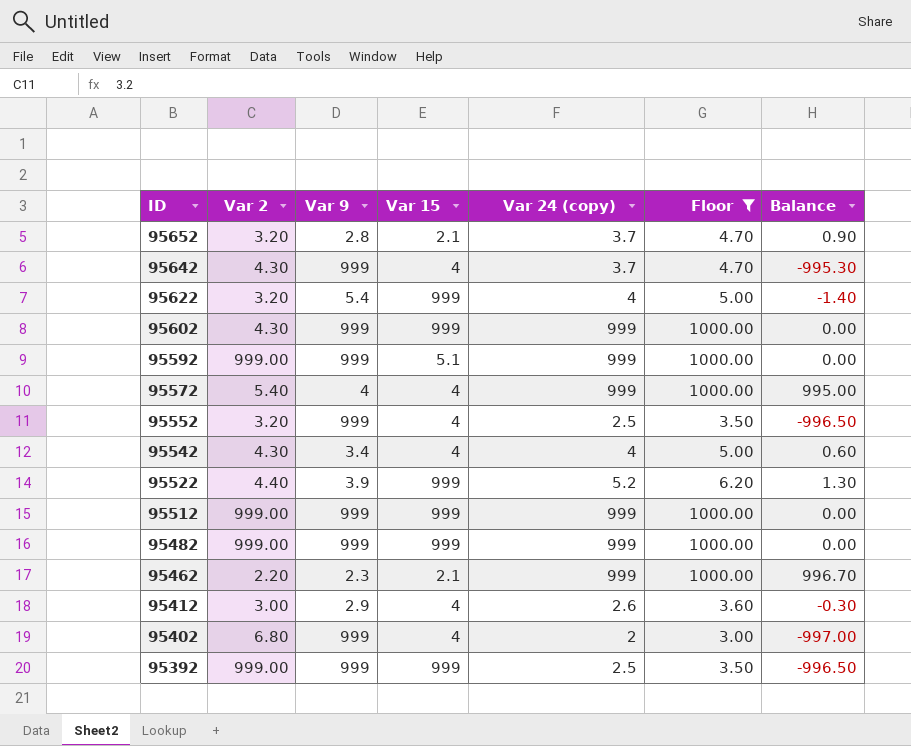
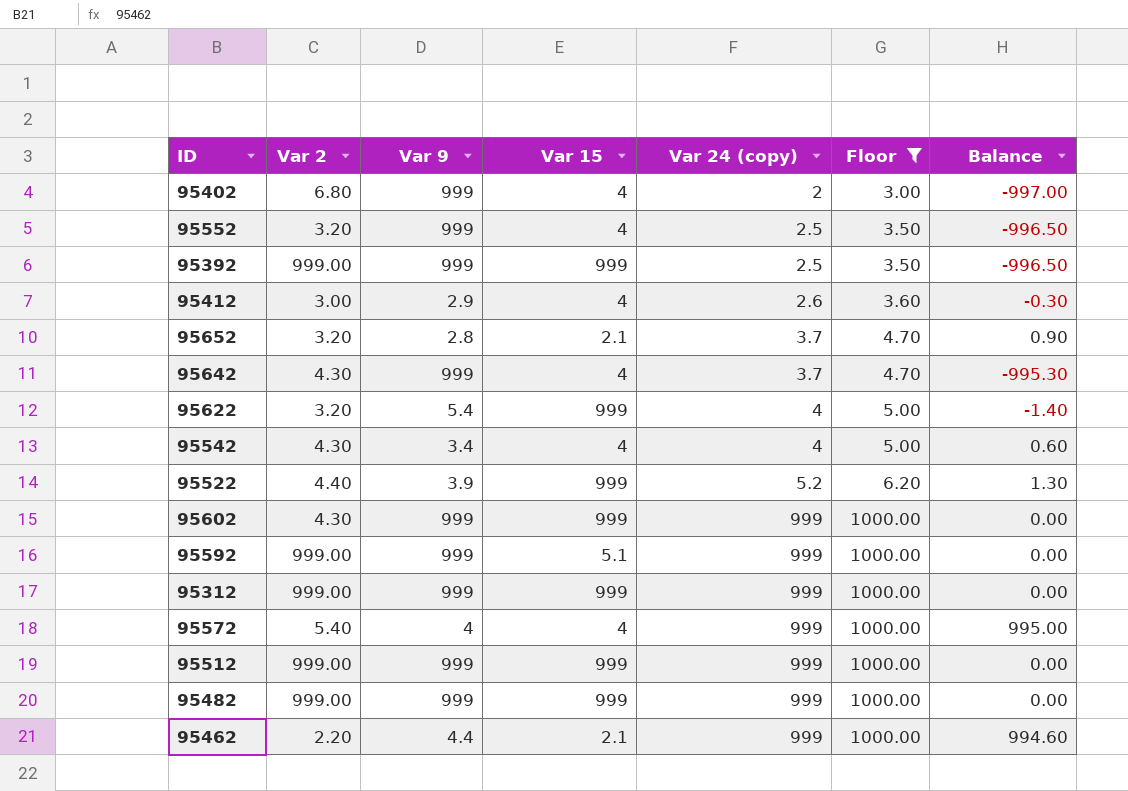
row order: ID descending -> Var 24 (copy) ascending
row 95312: none -> 999.00 | 999 | 999 | 999 | 1000.00 | 0.00
95462 | Var 9: 2.3 -> 4.4
95462 | Balance: 996.70 -> 994.60

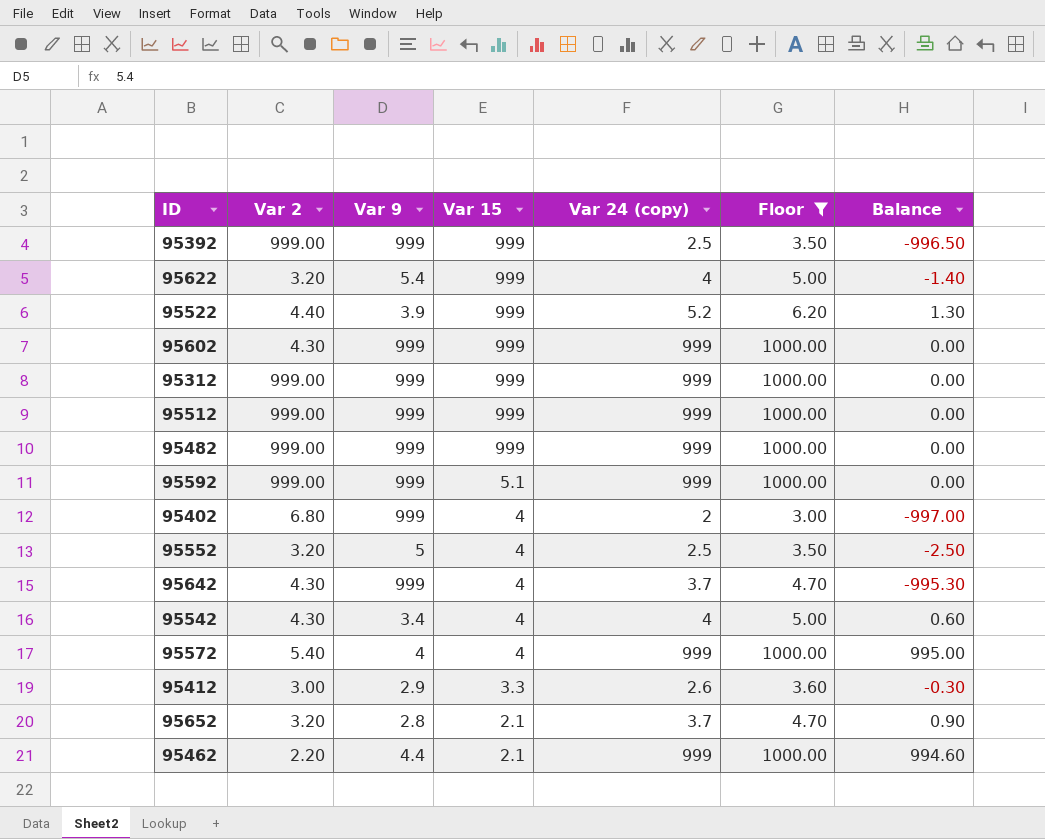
row order: Var 24 (copy) ascending -> Var 15 descending
95552 | Var 9: 999 -> 5
95552 | Balance: -996.50 -> -2.50
95412 | Var 15: 4 -> 3.3

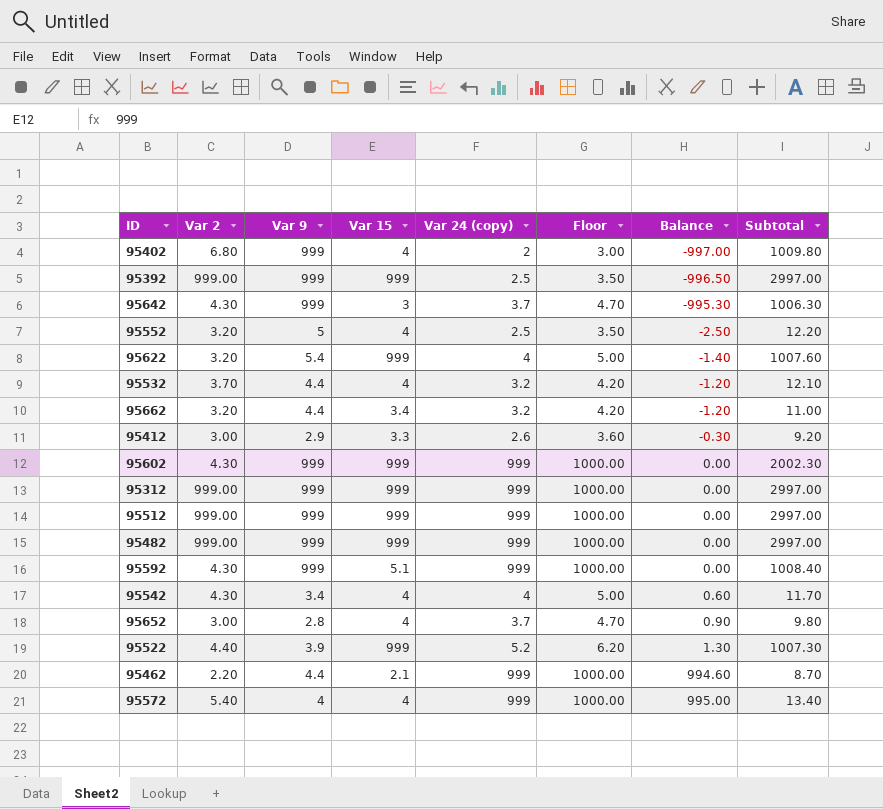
filter: Floor != 4.20 -> none
row order: Var 15 descending -> Balance ascending
column Subtotal | formula: none -> [Var 2] + [Var 9] + [Var 15]
95642 | Var 15: 4 -> 3
95592 | Var 2: 999.00 -> 4.30
95652 | Var 2: 3.20 -> 3.00
95652 | Var 15: 2.1 -> 4

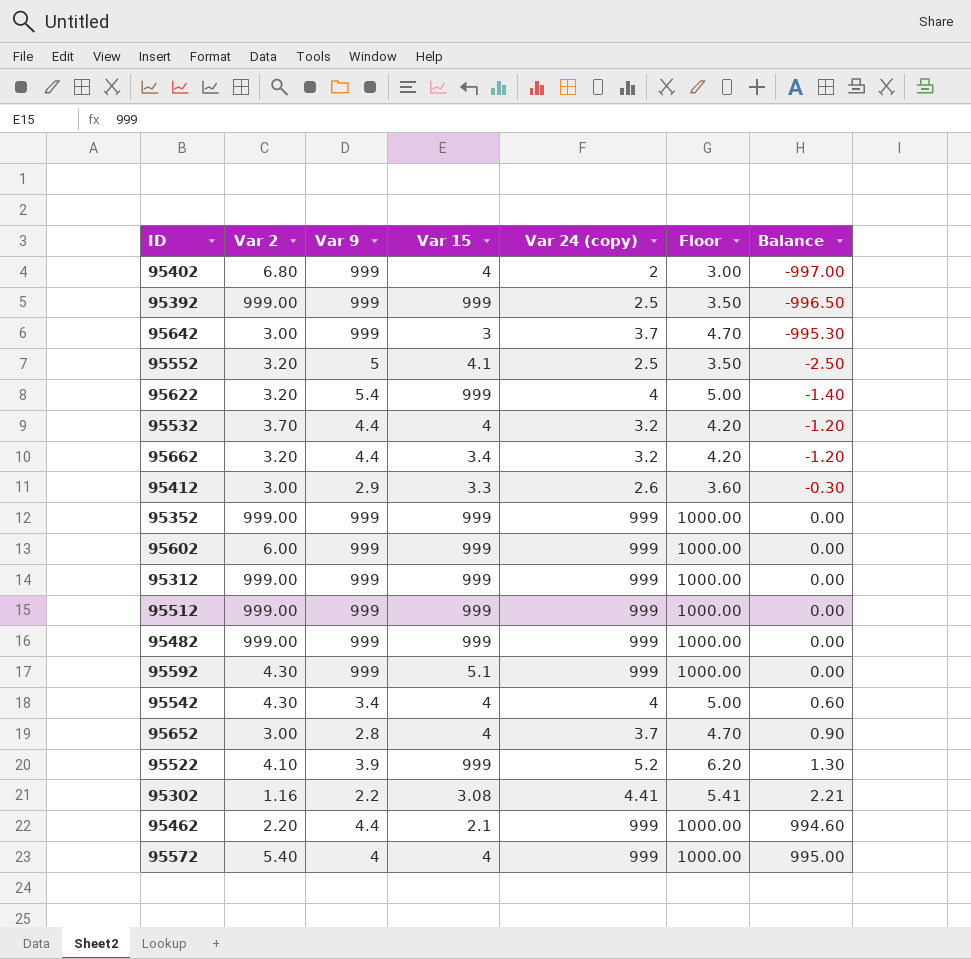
column Subtotal | formula: [Var 2] + [Var 9] + [Var 15] -> none
95642 | Var 2: 4.30 -> 3.00
95552 | Var 15: 4 -> 4.1
row 95352: none -> 999.00 | 999 | 999 | 999 | 1000.00 | 0.00
95602 | Var 2: 4.30 -> 6.00
95522 | Var 2: 4.40 -> 4.10
row 95302: none -> 1.16 | 2.2 | 3.08 | 4.41 | 5.41 | 2.21

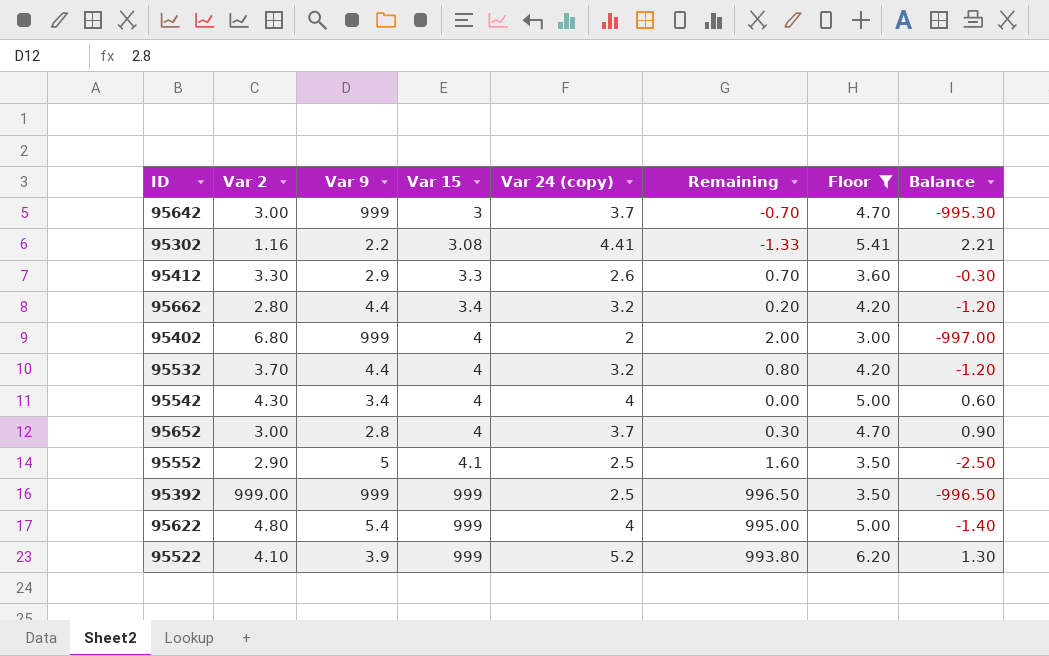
filter: none -> Floor != 1000.00
row order: Balance ascending -> Var 15 ascending
column Remaining | formula: none -> [Var 15] - [Var 24 (copy)]
95412 | Var 2: 3.00 -> 3.30
95662 | Var 2: 3.20 -> 2.80
95552 | Var 2: 3.20 -> 2.90
95622 | Var 2: 3.20 -> 4.80

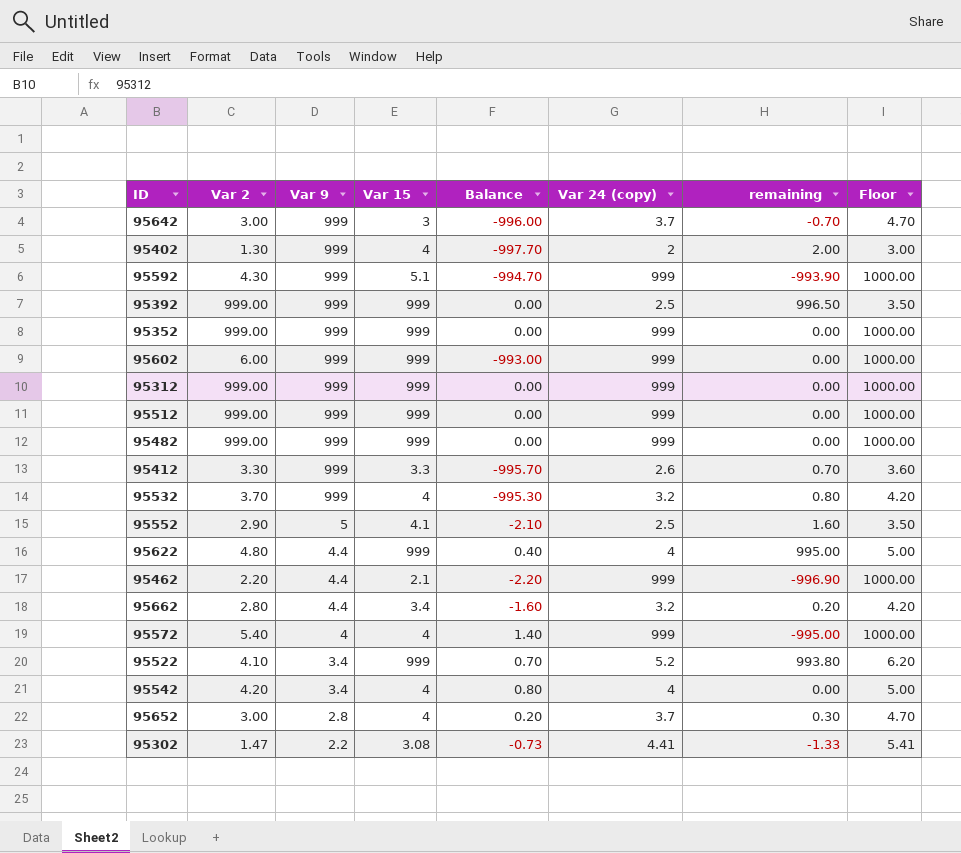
filter: Floor != 1000.00 -> none
row order: Var 15 ascending -> Var 9 descending
column Balance | formula: [Var 24 (copy)] - [Var 9] -> [Var 2] - [Var 9]
column Balance | position: 8 -> 5
column name: Remaining -> remaining
95402 | Var 2: 6.80 -> 1.30
95412 | Var 9: 2.9 -> 999
95532 | Var 9: 4.4 -> 999
95622 | Var 9: 5.4 -> 4.4
95522 | Var 9: 3.9 -> 3.4
95542 | Var 2: 4.30 -> 4.20
95302 | Var 2: 1.16 -> 1.47

